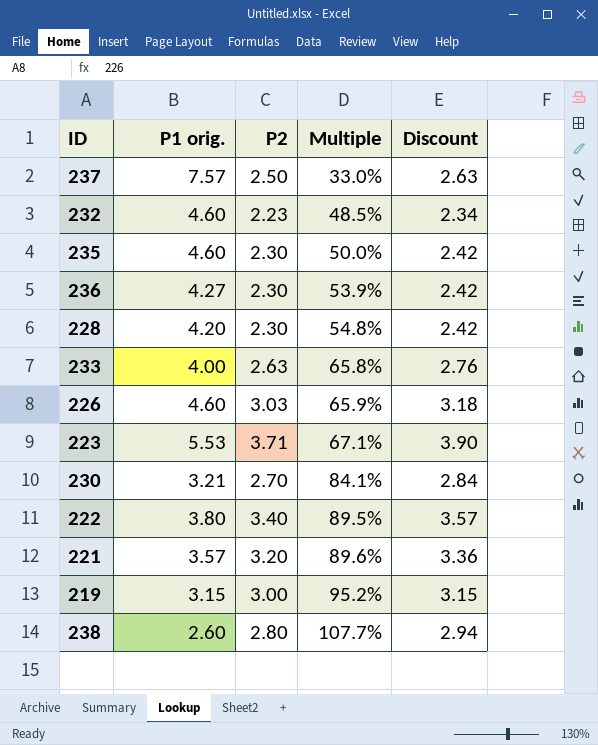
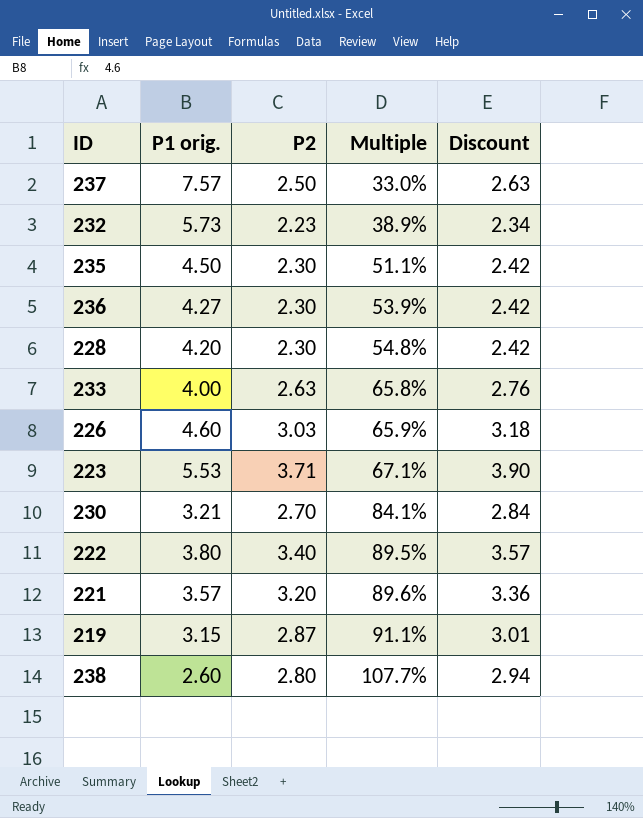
232 | P1 orig.: 4.60 -> 5.73
232 | Multiple: 48.5% -> 38.9%
235 | P1 orig.: 4.60 -> 4.50
235 | Multiple: 50.0% -> 51.1%
219 | P2: 3.00 -> 2.87
219 | Multiple: 95.2% -> 91.1%
219 | Discount: 3.15 -> 3.01

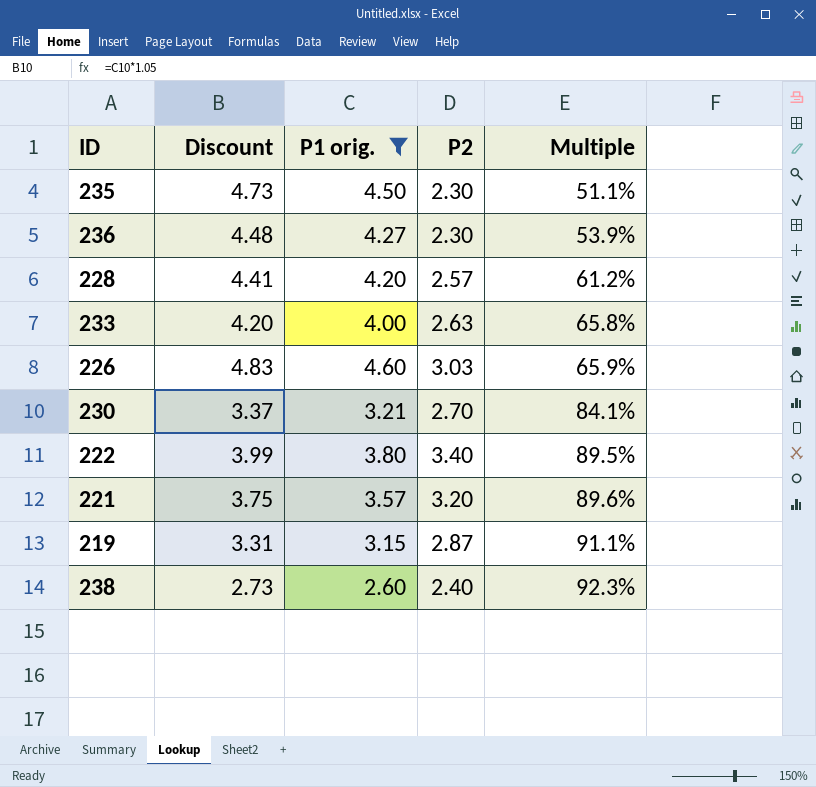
filter: none -> P1 orig. <= 4.60
column Discount | formula: [P2] * 1.05 -> [P1 orig.] * 1.05
column Discount | position: 5 -> 2
228 | P2: 2.30 -> 2.57
228 | Multiple: 54.8% -> 61.2%
238 | P2: 2.80 -> 2.40
238 | Multiple: 107.7% -> 92.3%

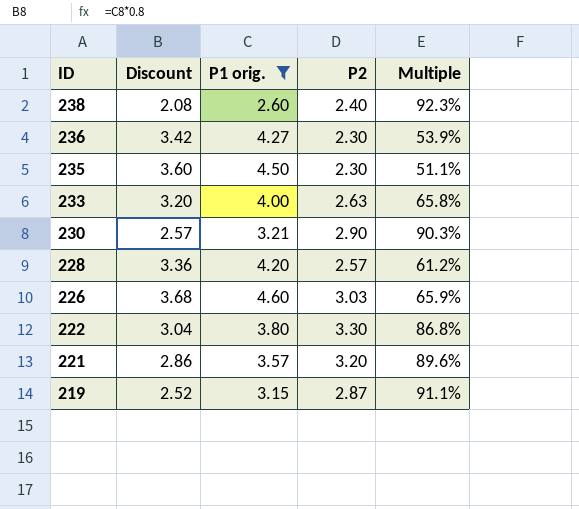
row order: Multiple ascending -> ID descending
column Discount | formula: [P1 orig.] * 1.05 -> [P1 orig.] * 0.8
230 | P2: 2.70 -> 2.90
230 | Multiple: 84.1% -> 90.3%
222 | P2: 3.40 -> 3.30
222 | Multiple: 89.5% -> 86.8%

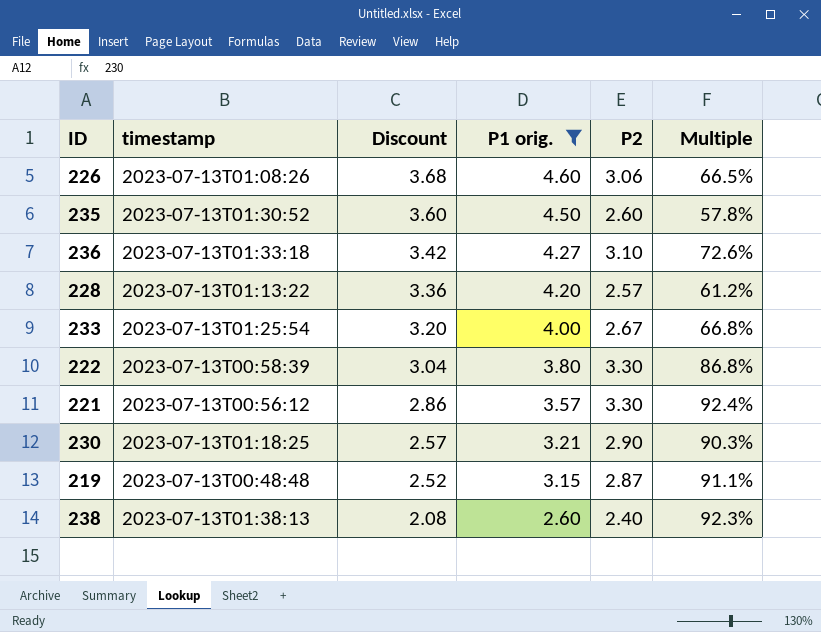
row order: ID descending -> Discount descending
column timestamp | position: none -> 2
226 | P2: 3.03 -> 3.06
226 | Multiple: 65.9% -> 66.5%
235 | P2: 2.30 -> 2.60
235 | Multiple: 51.1% -> 57.8%
236 | P2: 2.30 -> 3.10
236 | Multiple: 53.9% -> 72.6%
233 | P2: 2.63 -> 2.67
233 | Multiple: 65.8% -> 66.8%
221 | P2: 3.20 -> 3.30
221 | Multiple: 89.6% -> 92.4%

